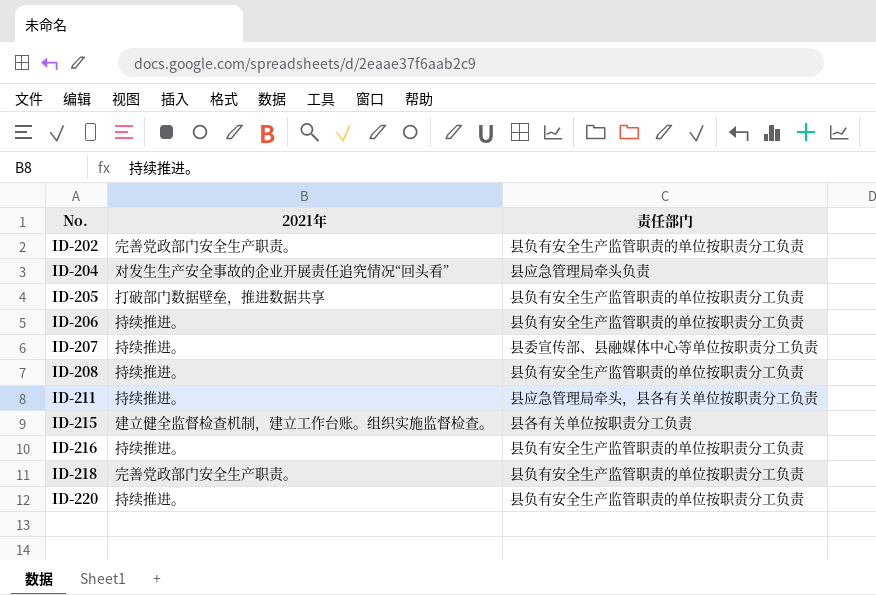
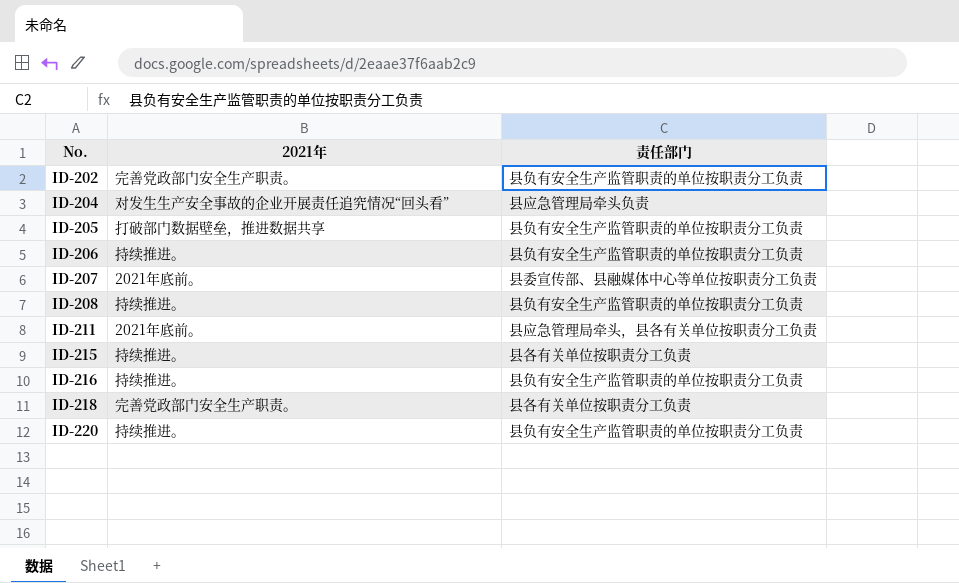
ID-207 | 2021年: 持续推进。 -> 2021年底前。
ID-211 | 2021年: 持续推进。 -> 2021年底前。
ID-215 | 2021年: 建立健全监督检查机制，建立工作台账。组织实施监督检查。 -> 持续推进。
ID-218 | 责任部门: 县负有安全生产监管职责的单位按职责分工负责 -> 县各有关单位按职责分工负责

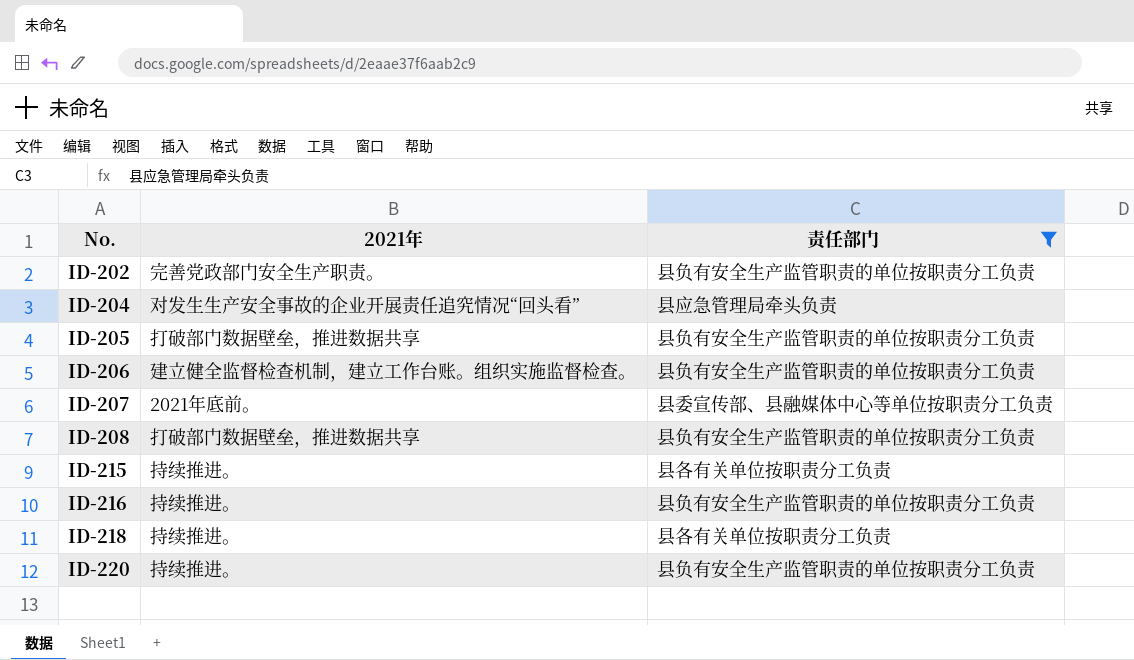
filter: none -> 责任部门 != 县应急管理局牵头，县各有关单位按职责分工负责
ID-206 | 2021年: 持续推进。 -> 建立健全监督检查机制，建立工作台账。组织实施监督检查。
ID-208 | 2021年: 持续推进。 -> 打破部门数据壁垒，推进数据共享
ID-218 | 2021年: 完善党政部门安全生产职责。 -> 持续推进。

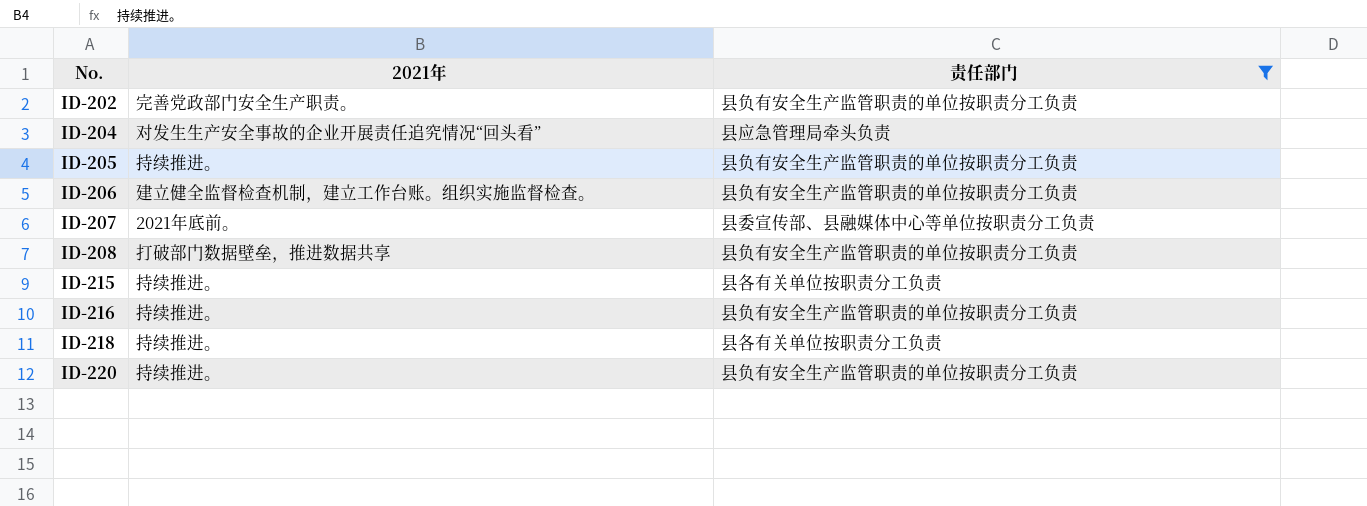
ID-205 | 2021年: 打破部门数据壁垒，推进数据共享 -> 持续推进。

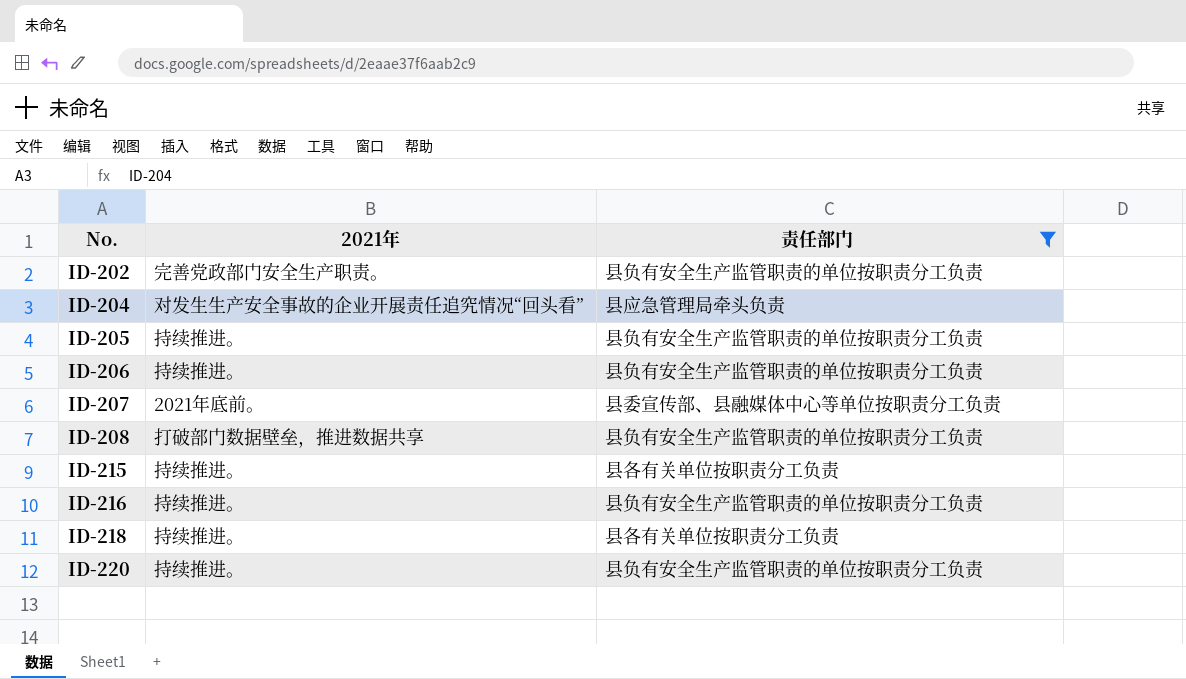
ID-206 | 2021年: 建立健全监督检查机制，建立工作台账。组织实施监督检查。 -> 持续推进。

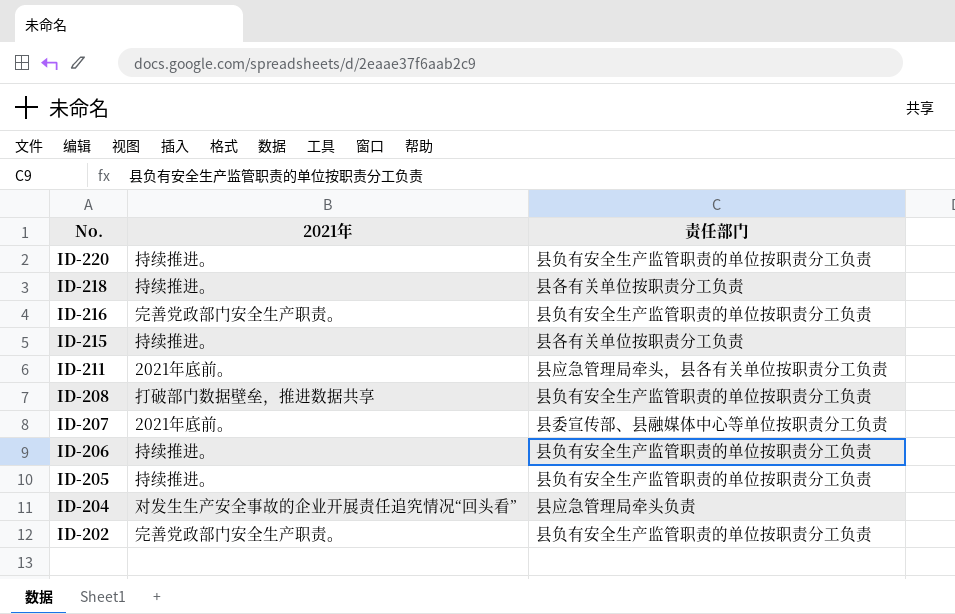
filter: 责任部门 != 县应急管理局牵头，县各有关单位按职责分工负责 -> none
row order: No. ascending -> No. descending
ID-216 | 2021年: 持续推进。 -> 完善党政部门安全生产职责。

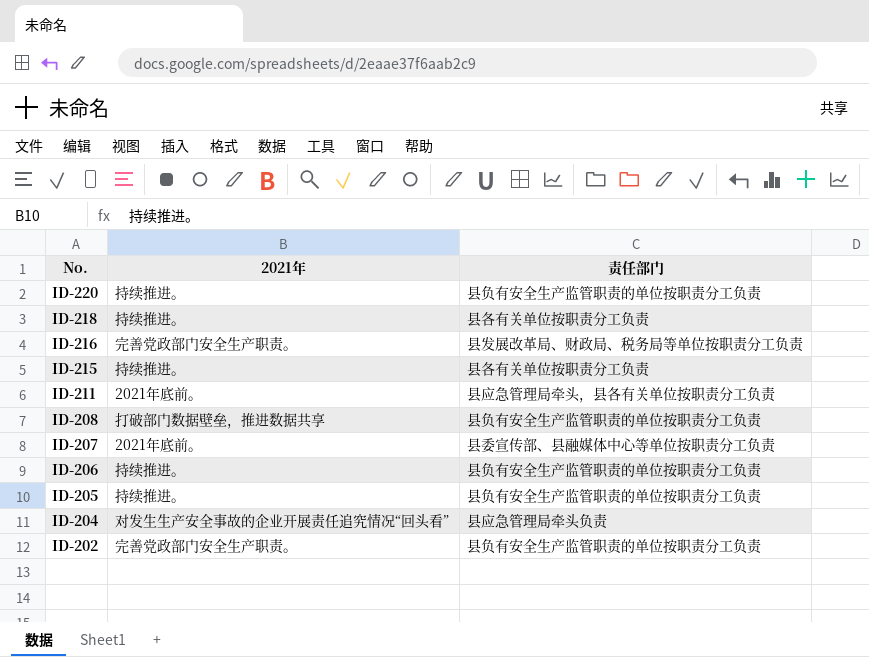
ID-216 | 责任部门: 县负有安全生产监管职责的单位按职责分工负责 -> 县发展改革局、财政局、税务局等单位按职责分工负责

